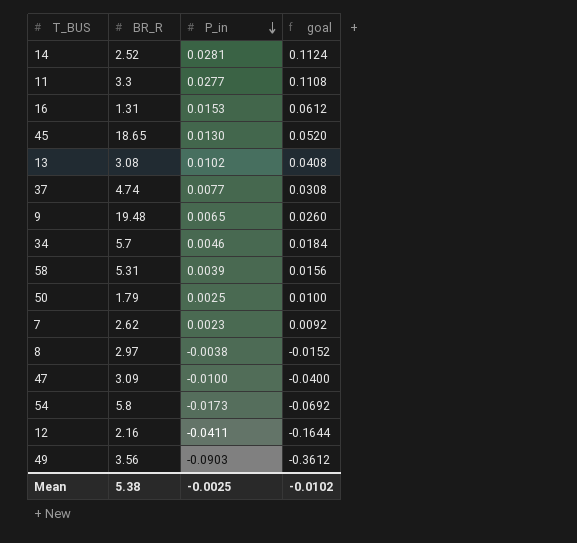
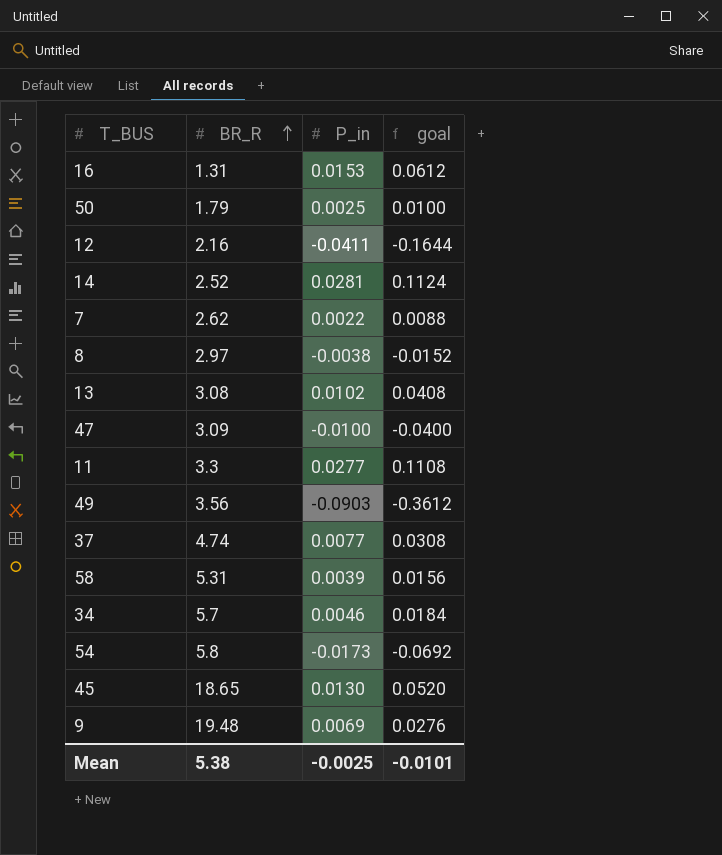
row order: P_in descending -> BR_R ascending
7 | P_in: 0.0023 -> 0.0022
7 | goal: 0.0092 -> 0.0088
9 | P_in: 0.0065 -> 0.0069
9 | goal: 0.0260 -> 0.0276
Mean | goal: -0.0102 -> -0.0101

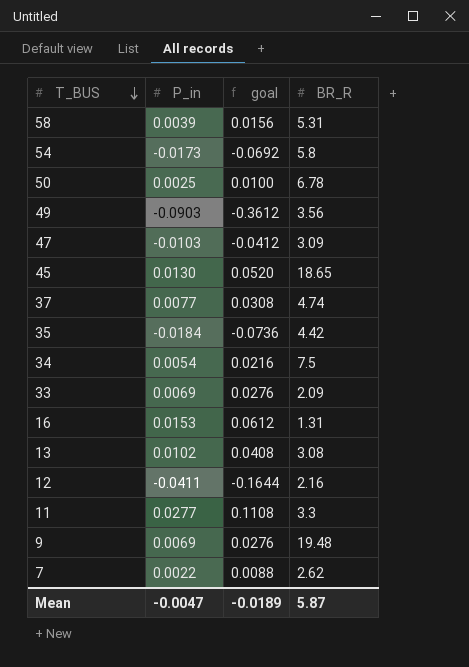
row order: BR_R ascending -> T_BUS descending
column BR_R | position: 2 -> 4
row 14: 2.52 | 0.0281 | 0.1124 -> none
row 8: 2.97 | -0.0038 | -0.0152 -> none
50 | BR_R: 1.79 -> 6.78
47 | P_in: -0.0100 -> -0.0103
47 | goal: -0.0400 -> -0.0412
row 35: none -> -0.0184 | -0.0736 | 4.42
34 | P_in: 0.0046 -> 0.0054
34 | goal: 0.0184 -> 0.0216
34 | BR_R: 5.7 -> 7.5
row 33: none -> 0.0069 | 0.0276 | 2.09
Mean | P_in: -0.0025 -> -0.0047
Mean | goal: -0.0101 -> -0.0189
Mean | BR_R: 5.38 -> 5.87

